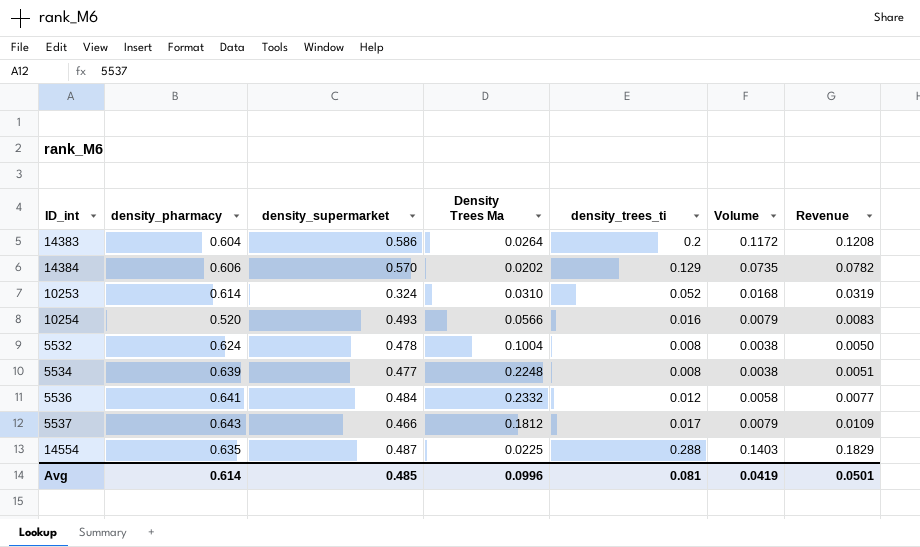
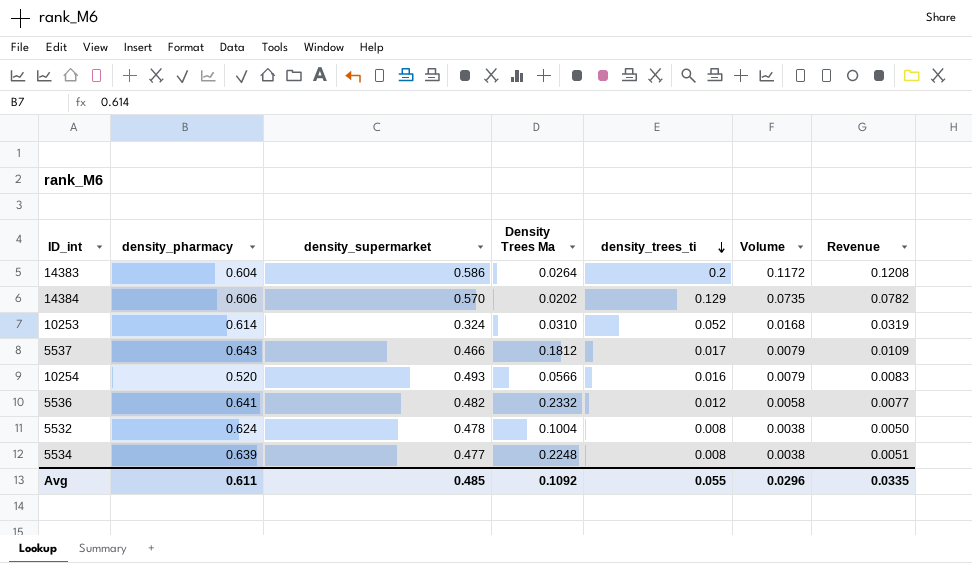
row order: none -> density_trees_ti descending
row 14554: 0.635 | 0.487 | 0.0225 | 0.288 | 0.1403 | 0.1829 -> none
5536 | density_supermarket: 0.484 -> 0.482
Avg | density_pharmacy: 0.614 -> 0.611
Avg | Density Trees Ma: 0.0996 -> 0.1092
Avg | density_trees_ti: 0.081 -> 0.055
Avg | Volume: 0.0419 -> 0.0296
Avg | Revenue: 0.0501 -> 0.0335

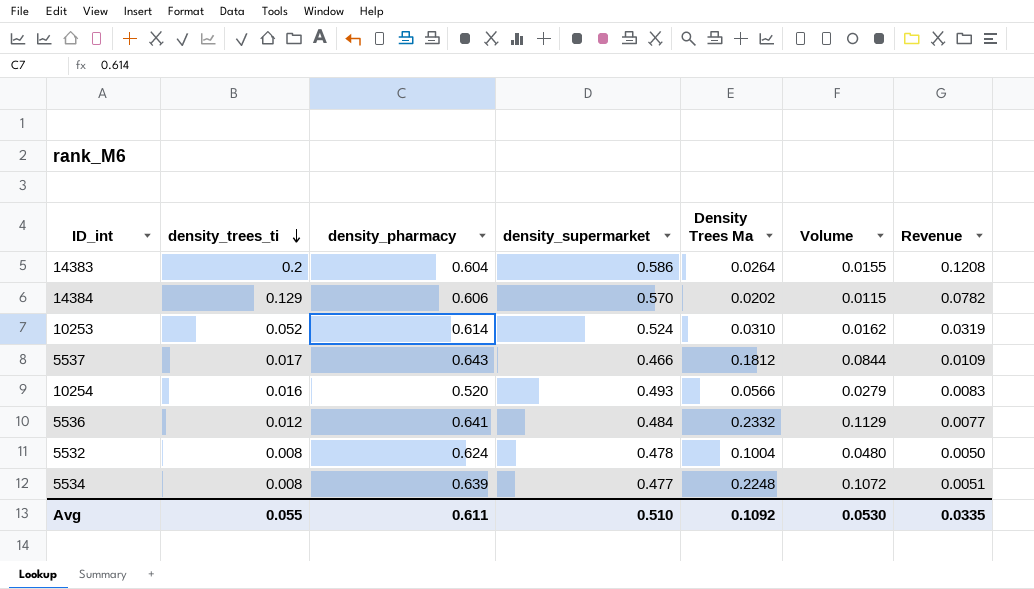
column density_trees_ti | position: 5 -> 2
column Volume | formula: [density_supermarket] * [density_trees_ti] -> [density_supermarket] * [Density Trees Ma]
10253 | density_supermarket: 0.324 -> 0.524
5536 | density_supermarket: 0.482 -> 0.484
Avg | density_supermarket: 0.485 -> 0.510
Avg | Volume: 0.0296 -> 0.0530

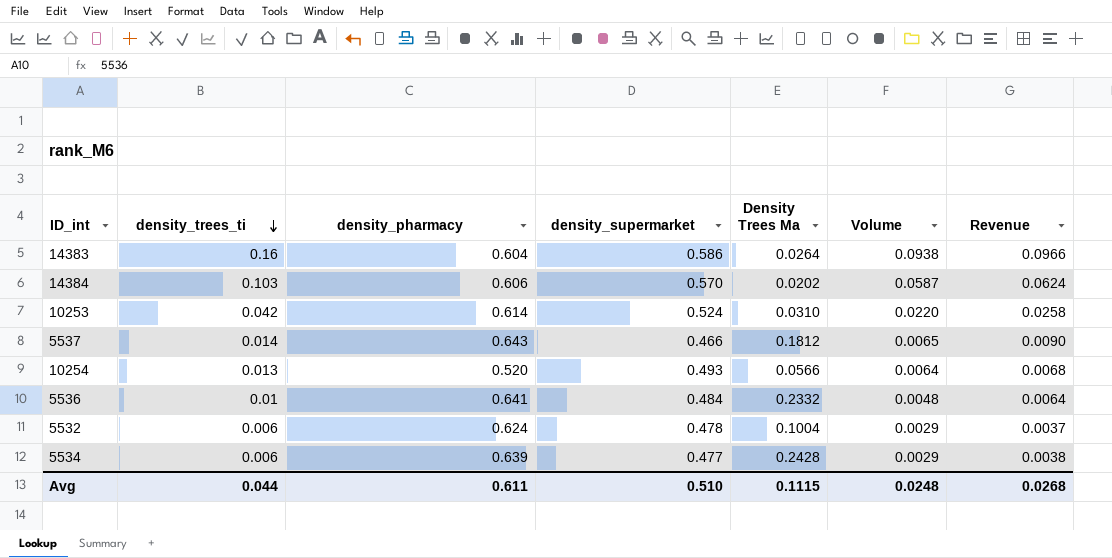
column Volume | formula: [density_supermarket] * [Density Trees Ma] -> [density_trees_ti] * [density_supermarket]
14383 | density_trees_ti: 0.2 -> 0.16
14383 | Revenue: 0.1208 -> 0.0966
14384 | density_trees_ti: 0.129 -> 0.103
14384 | Revenue: 0.0782 -> 0.0624
10253 | density_trees_ti: 0.052 -> 0.042
10253 | Revenue: 0.0319 -> 0.0258
5537 | density_trees_ti: 0.017 -> 0.014
5537 | Revenue: 0.0109 -> 0.0090
10254 | density_trees_ti: 0.016 -> 0.013
10254 | Revenue: 0.0083 -> 0.0068
5536 | density_trees_ti: 0.012 -> 0.01
5536 | Revenue: 0.0077 -> 0.0064
5532 | density_trees_ti: 0.008 -> 0.006
5532 | Revenue: 0.0050 -> 0.0037
5534 | density_trees_ti: 0.008 -> 0.006
5534 | Density Trees Ma: 0.2248 -> 0.2428
5534 | Revenue: 0.0051 -> 0.0038
Avg | density_trees_ti: 0.055 -> 0.044
Avg | Density Trees Ma: 0.1092 -> 0.1115
Avg | Volume: 0.0530 -> 0.0248
Avg | Revenue: 0.0335 -> 0.0268

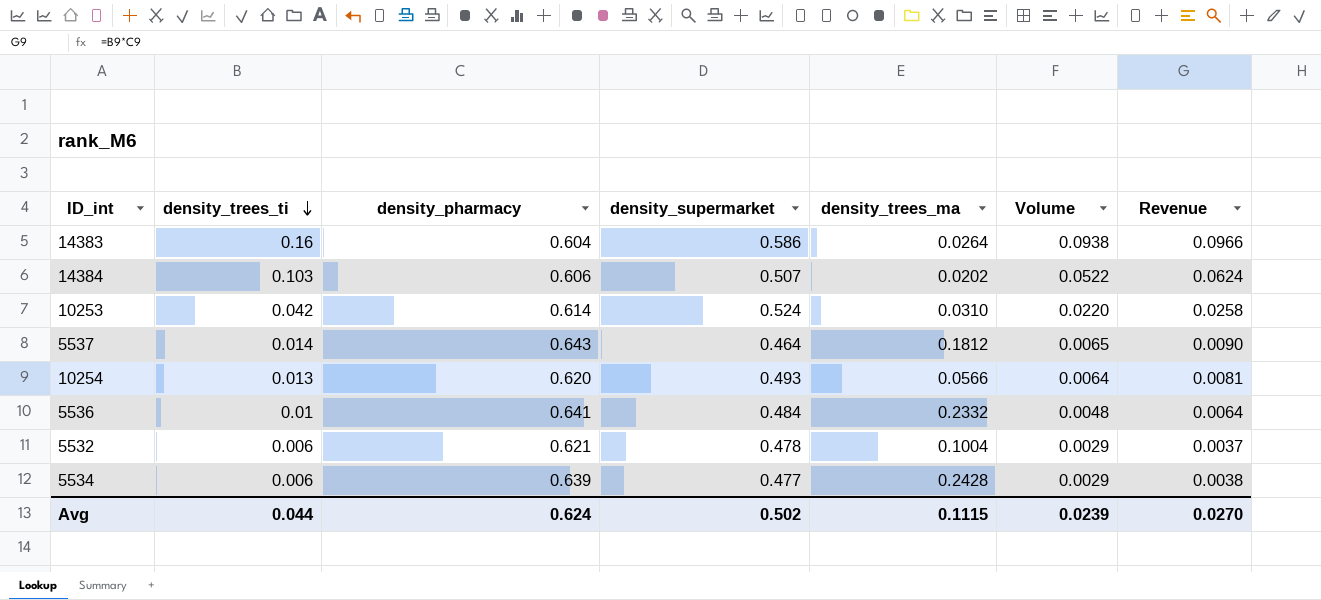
column name: Density Trees Ma -> density_trees_ma
14384 | density_supermarket: 0.570 -> 0.507
14384 | Volume: 0.0587 -> 0.0522
5537 | density_supermarket: 0.466 -> 0.464
10254 | density_pharmacy: 0.520 -> 0.620
10254 | Revenue: 0.0068 -> 0.0081
5532 | density_pharmacy: 0.624 -> 0.621
Avg | density_pharmacy: 0.611 -> 0.624
Avg | density_supermarket: 0.510 -> 0.502
Avg | Volume: 0.0248 -> 0.0239
Avg | Revenue: 0.0268 -> 0.0270

